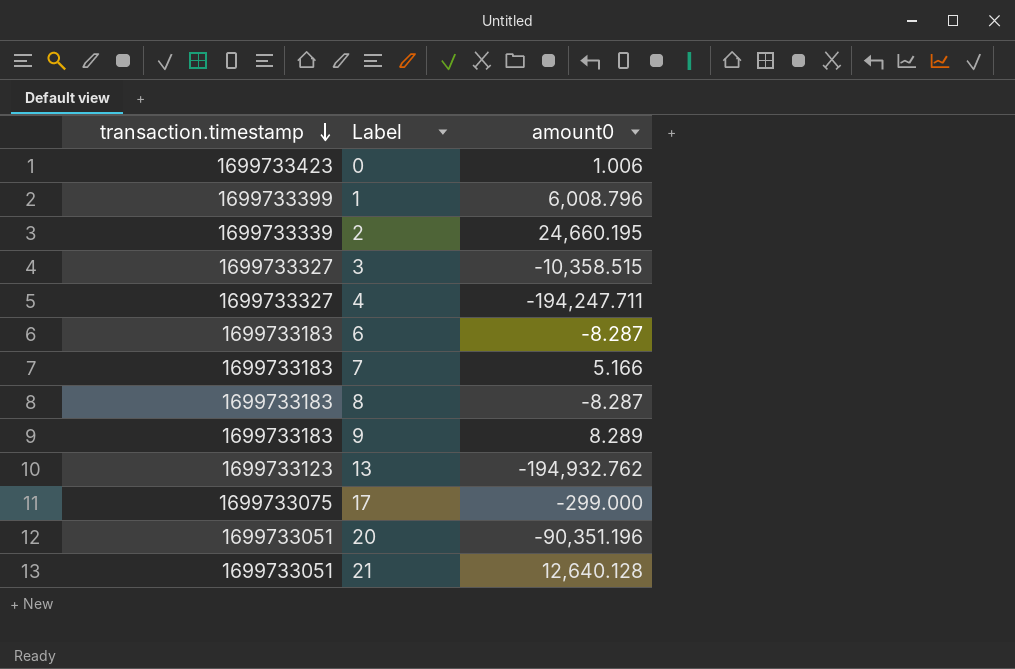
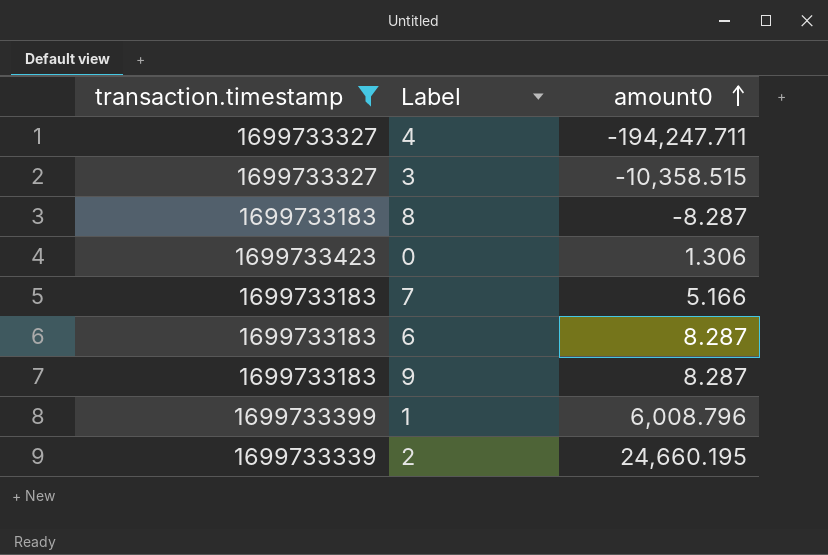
filter: none -> transaction.timestamp >= 1699733183
row order: transaction.timestamp descending -> amount0 ascending
0 | amount0: 1.006 -> 1.306
6 | amount0: -8.287 -> 8.287
9 | amount0: 8.289 -> 8.287

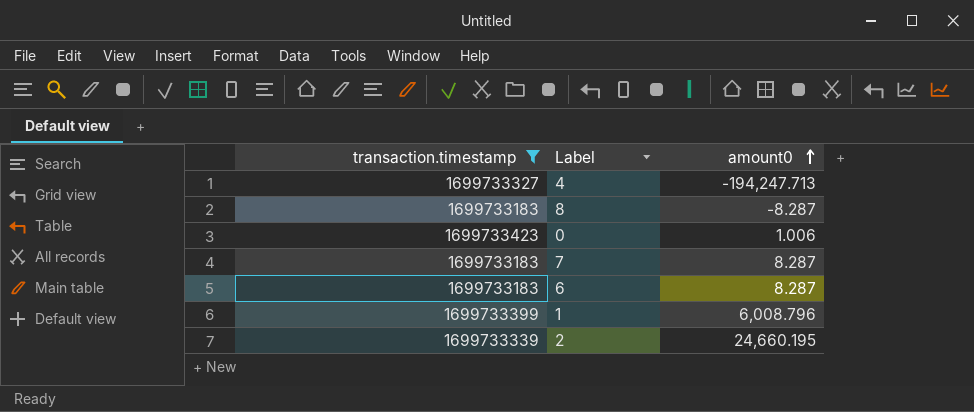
row 3: 1699733327 | -10,358.515 -> none
row 9: 1699733183 | 8.287 -> none
4 | amount0: -194,247.711 -> -194,247.713
0 | amount0: 1.306 -> 1.006
7 | amount0: 5.166 -> 8.287

